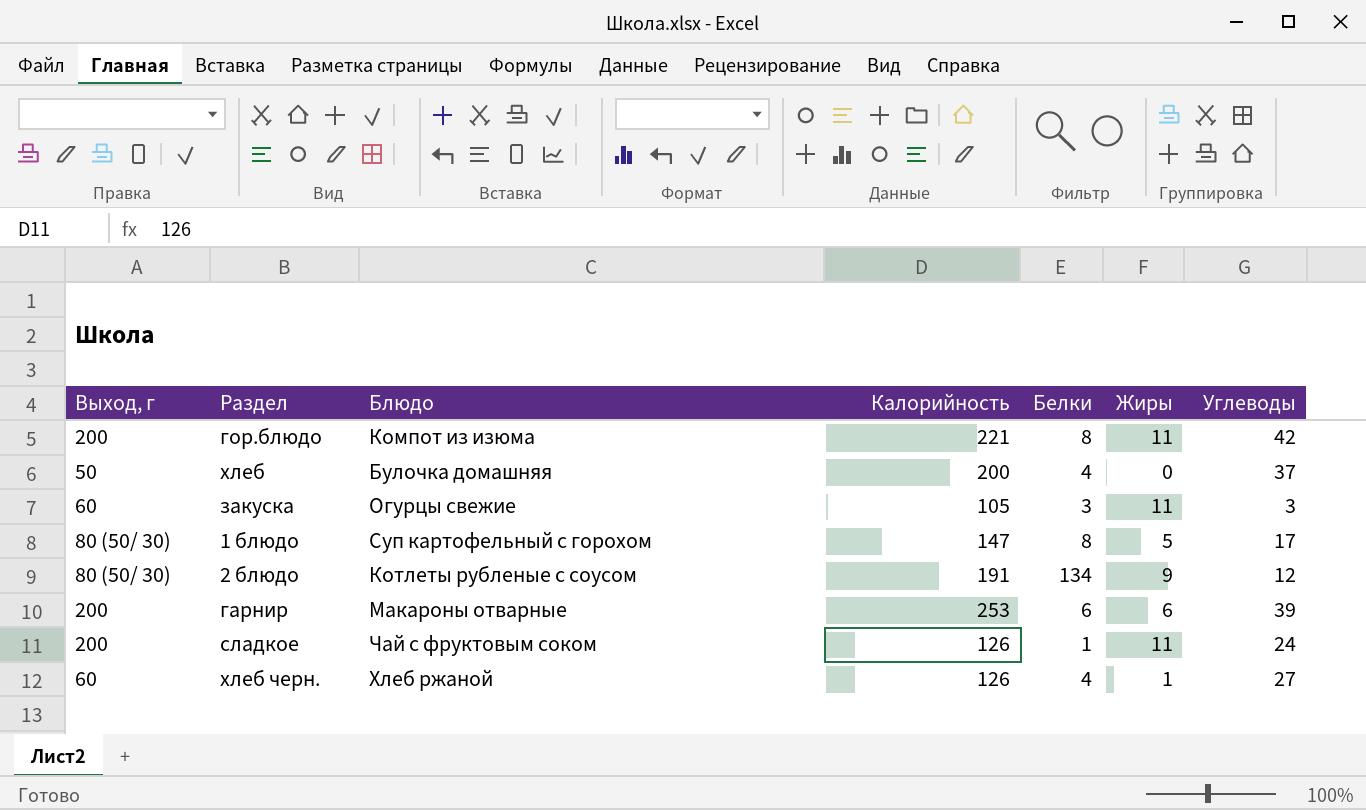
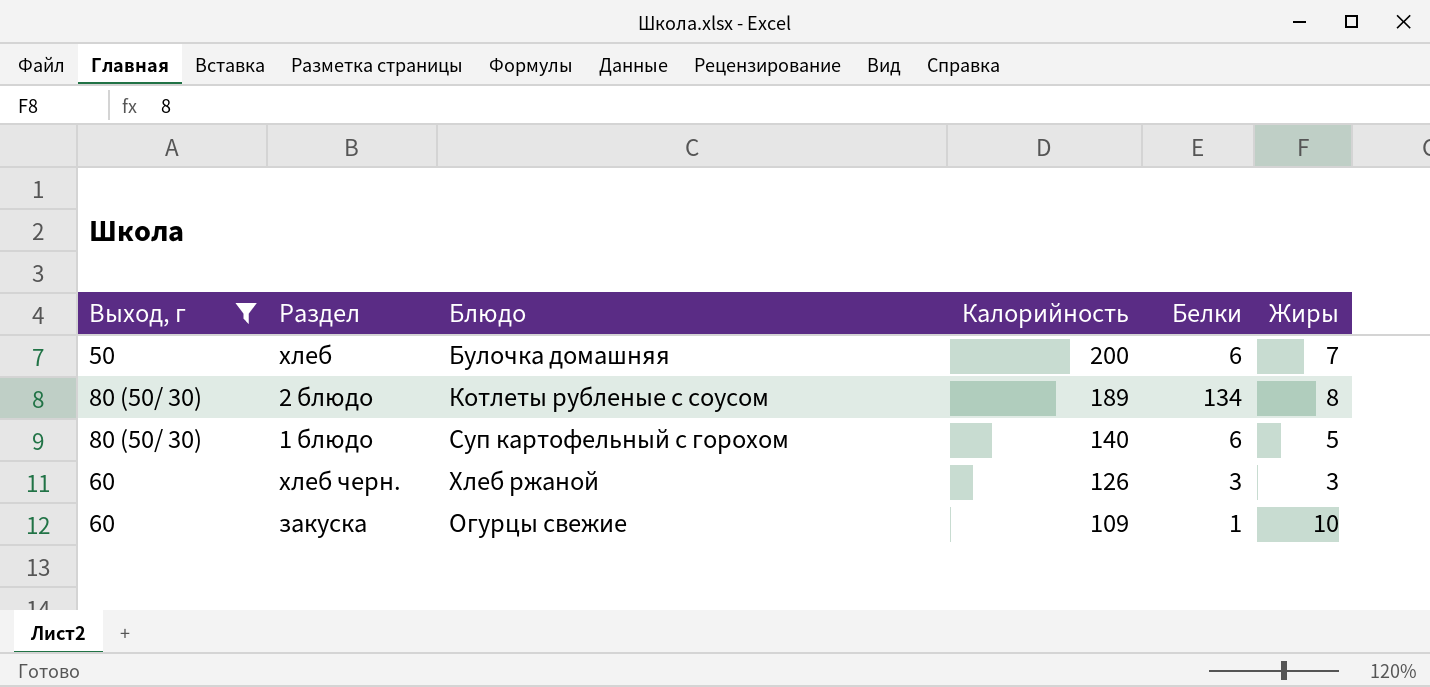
filter: none -> Выход, г != 200
row order: none -> Калорийность descending
column Углеводы | position: 7 -> none
хлеб | Белки: 4 -> 6
хлеб | Жиры: 0 -> 7
2 блюдо | Калорийность: 191 -> 189
2 блюдо | Жиры: 9 -> 8
1 блюдо | Калорийность: 147 -> 140
1 блюдо | Белки: 8 -> 6
хлеб черн. | Белки: 4 -> 3
хлеб черн. | Жиры: 1 -> 3
закуска | Калорийность: 105 -> 109
закуска | Белки: 3 -> 1
закуска | Жиры: 11 -> 10

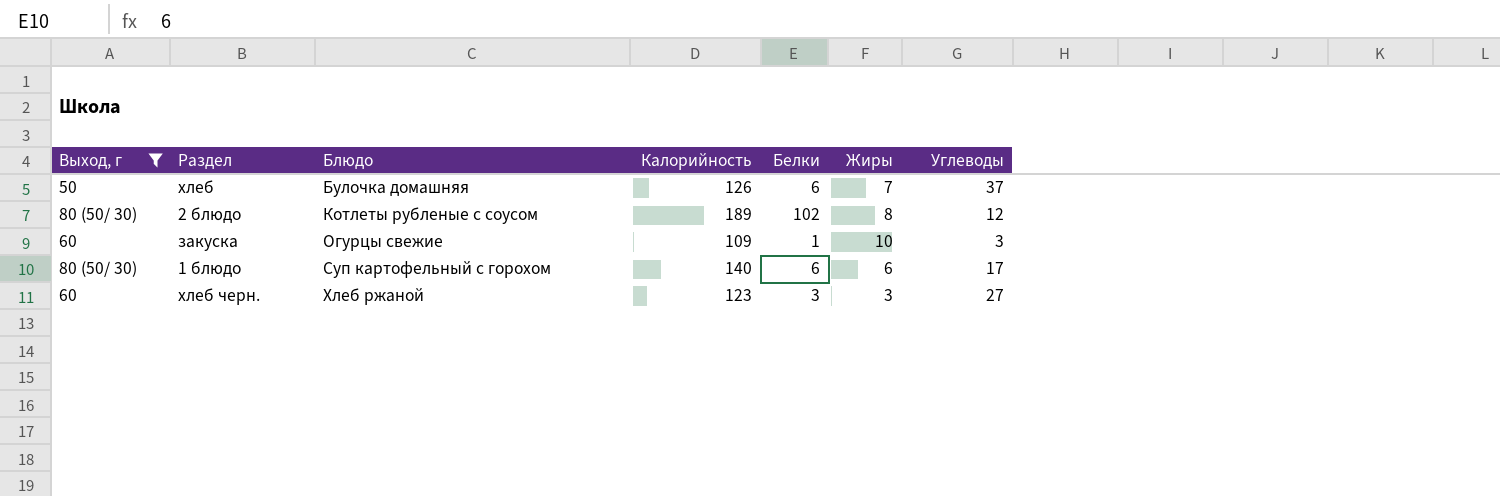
row order: Калорийность descending -> Блюдо ascending
column Углеводы | position: none -> 7
хлеб | Калорийность: 200 -> 126
2 блюдо | Белки: 134 -> 102
1 блюдо | Жиры: 5 -> 6
хлеб черн. | Калорийность: 126 -> 123

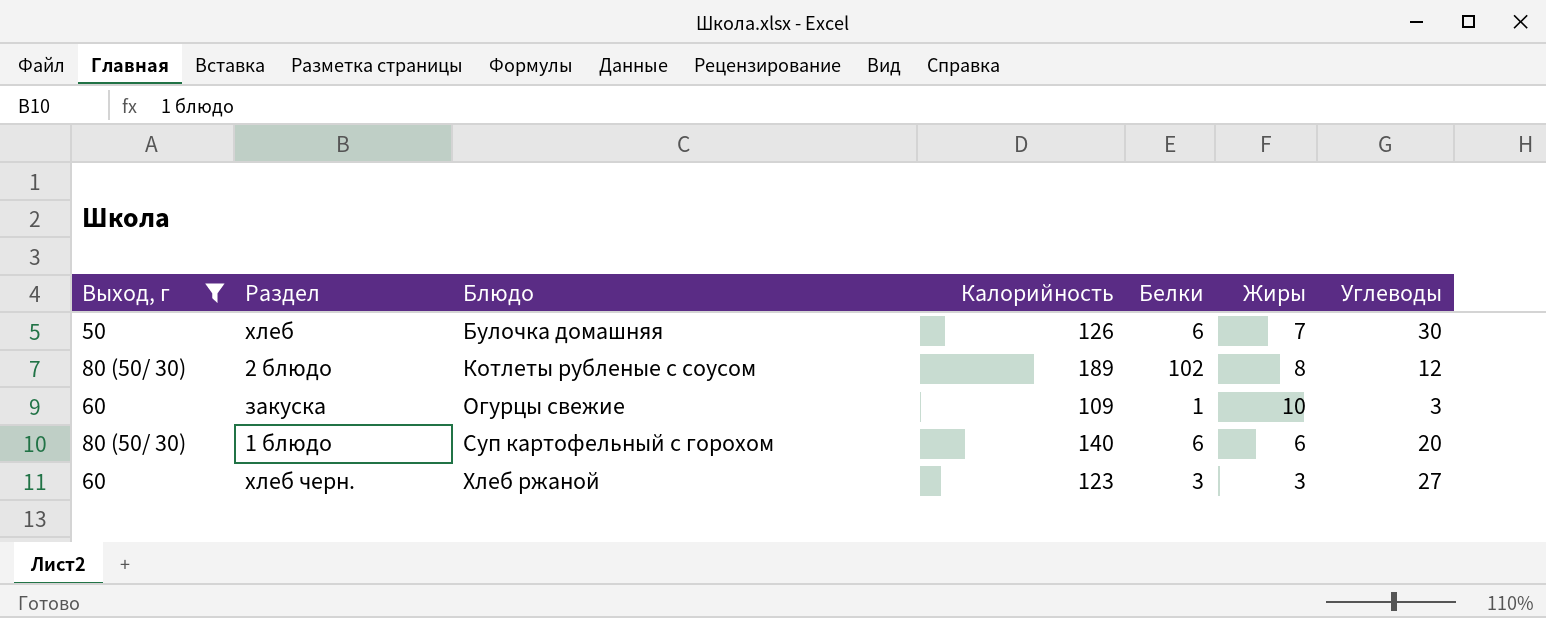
хлеб | Углеводы: 37 -> 30
1 блюдо | Углеводы: 17 -> 20

